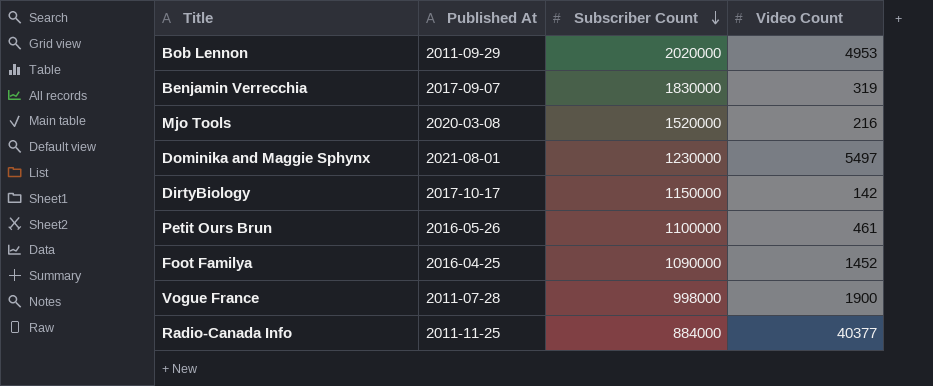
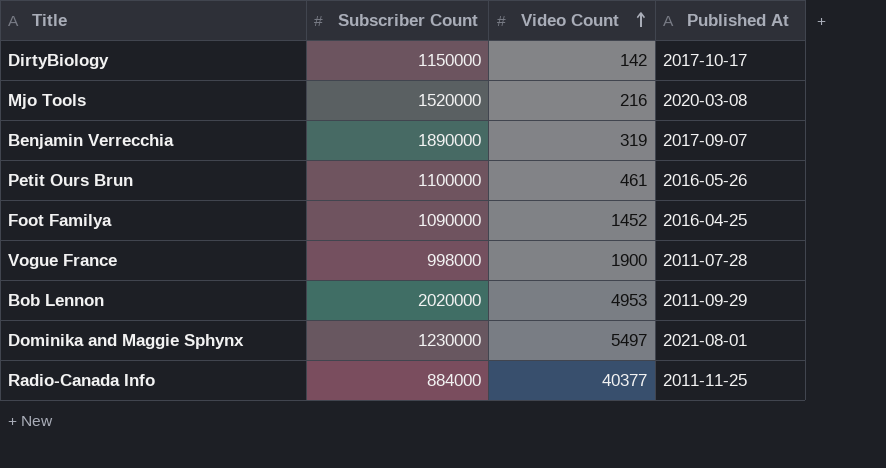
row order: Subscriber Count descending -> Video Count ascending
column Published At | position: 2 -> 4
Benjamin Verrecchia | Subscriber Count: 1830000 -> 1890000

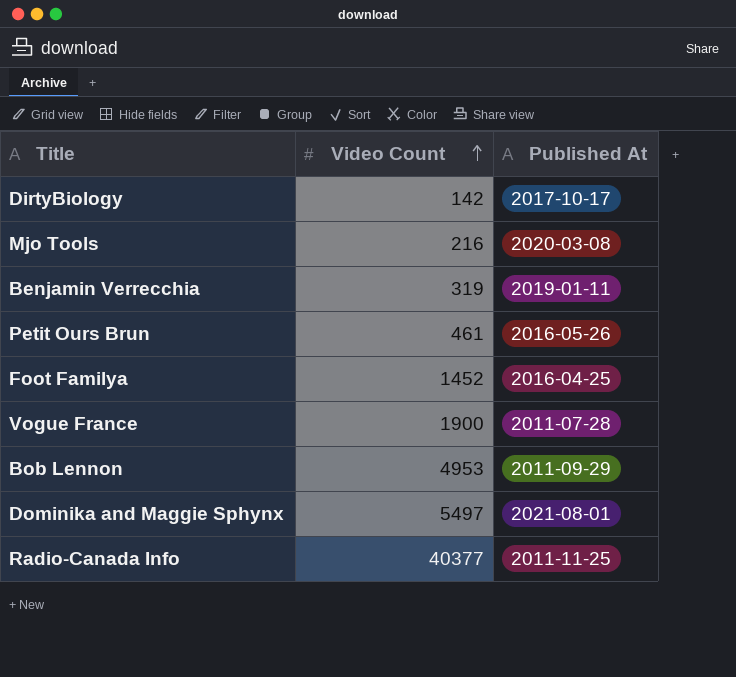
column Subscriber Count | position: 2 -> none
Benjamin Verrecchia | Published At: 2017-09-07 -> 2019-01-11

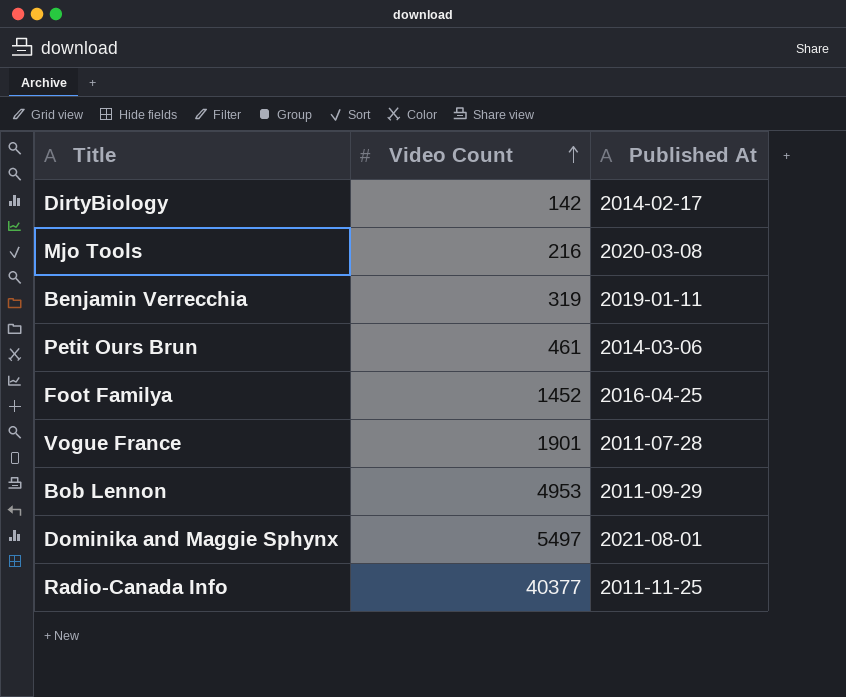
DirtyBiology | Published At: 2017-10-17 -> 2014-02-17
Petit Ours Brun | Published At: 2016-05-26 -> 2014-03-06
Vogue France | Video Count: 1900 -> 1901

